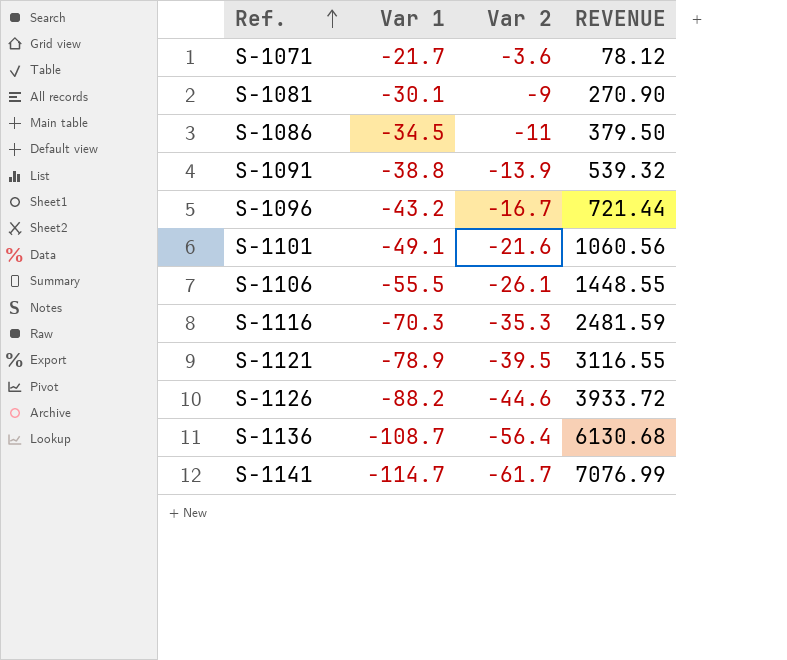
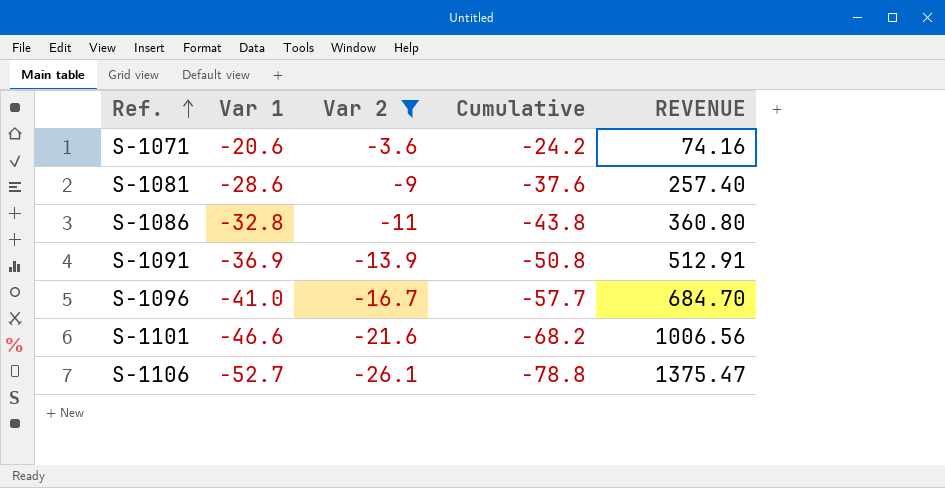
filter: none -> Var 2 >= -26.1
column Cumulative | formula: none -> [Var 1] + [Var 2]
S-1071 | Var 1: -21.7 -> -20.6
S-1071 | REVENUE: 78.12 -> 74.16
S-1081 | Var 1: -30.1 -> -28.6
S-1081 | REVENUE: 270.90 -> 257.40
S-1086 | Var 1: -34.5 -> -32.8
S-1086 | REVENUE: 379.50 -> 360.80
S-1091 | Var 1: -38.8 -> -36.9
S-1091 | REVENUE: 539.32 -> 512.91
S-1096 | Var 1: -43.2 -> -41.0
S-1096 | REVENUE: 721.44 -> 684.70
S-1101 | Var 1: -49.1 -> -46.6
S-1101 | REVENUE: 1060.56 -> 1006.56
S-1106 | Var 1: -55.5 -> -52.7
S-1106 | REVENUE: 1448.55 -> 1375.47

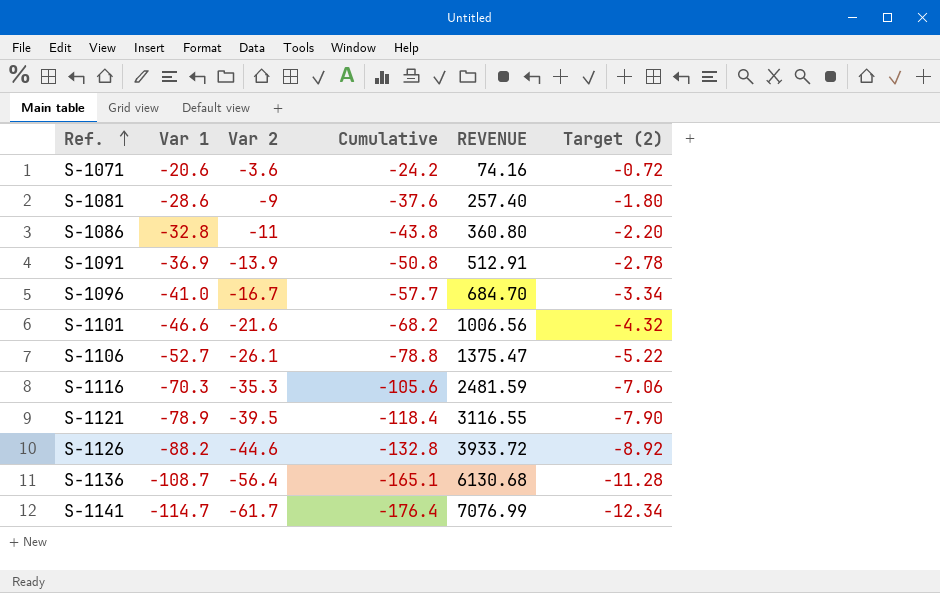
filter: Var 2 >= -26.1 -> none
column Target (2) | formula: none -> [Var 2] * 0.2

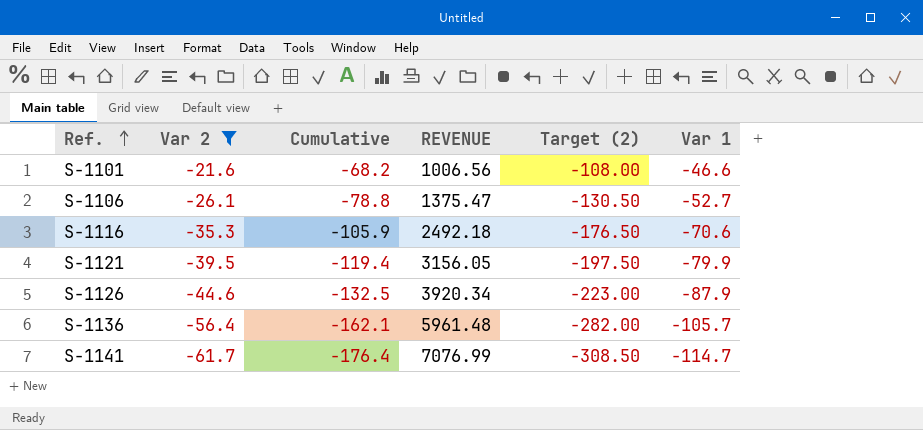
filter: none -> Var 2 <= -21.6
column Target (2) | formula: [Var 2] * 0.2 -> [Var 2] * 5
column Var 1 | position: 2 -> 6
S-1116 | Cumulative: -105.6 -> -105.9
S-1116 | REVENUE: 2481.59 -> 2492.18
S-1116 | Var 1: -70.3 -> -70.6
S-1121 | Cumulative: -118.4 -> -119.4
S-1121 | REVENUE: 3116.55 -> 3156.05
S-1121 | Var 1: -78.9 -> -79.9
S-1126 | Cumulative: -132.8 -> -132.5
S-1126 | REVENUE: 3933.72 -> 3920.34
S-1126 | Var 1: -88.2 -> -87.9
S-1136 | Cumulative: -165.1 -> -162.1
S-1136 | REVENUE: 6130.68 -> 5961.48
S-1136 | Var 1: -108.7 -> -105.7

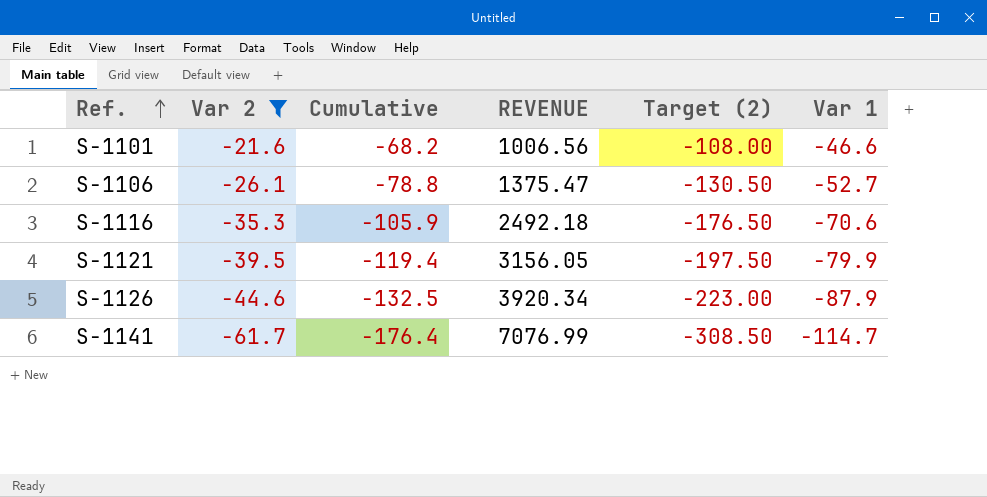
row S-1136: -56.4 | -162.1 | 5961.48 | -282.00 | -105.7 -> none

